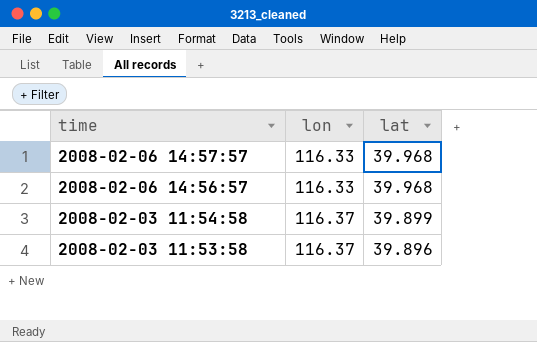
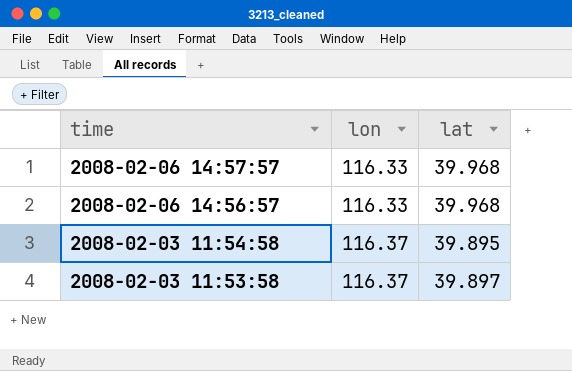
2008-02-03 11:54:58 | lat: 39.899 -> 39.895
2008-02-03 11:53:58 | lat: 39.896 -> 39.897

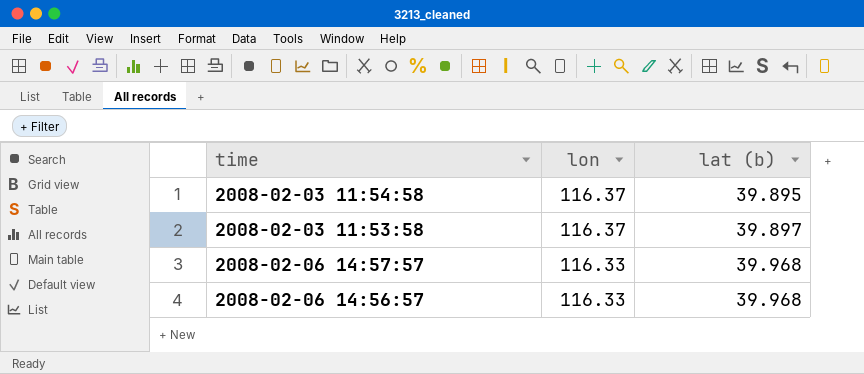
row order: time descending -> lon descending
column name: lat -> lat (b)

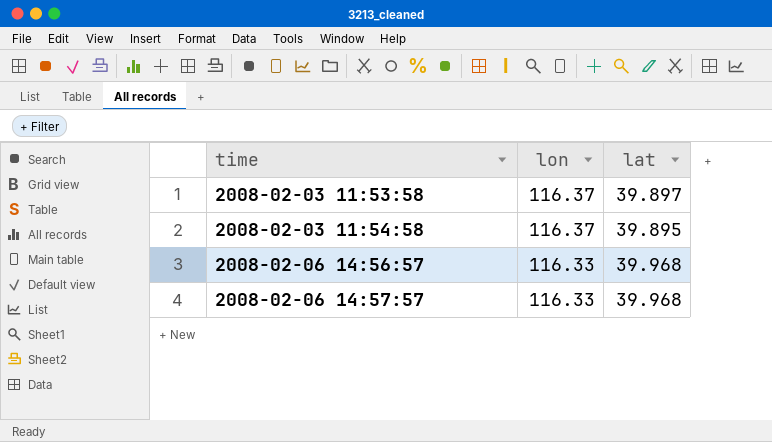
row order: lon descending -> time ascending
column name: lat (b) -> lat

